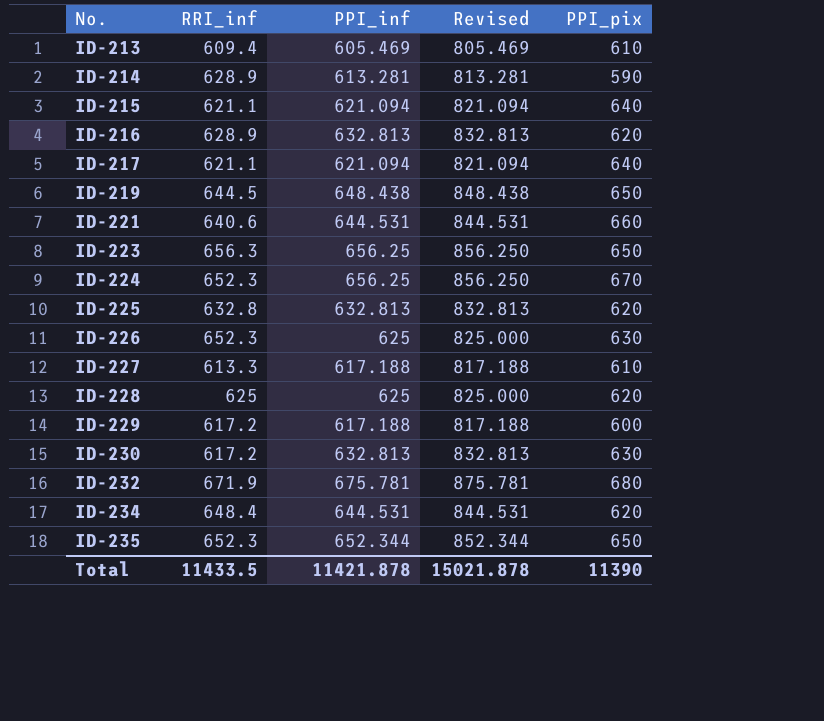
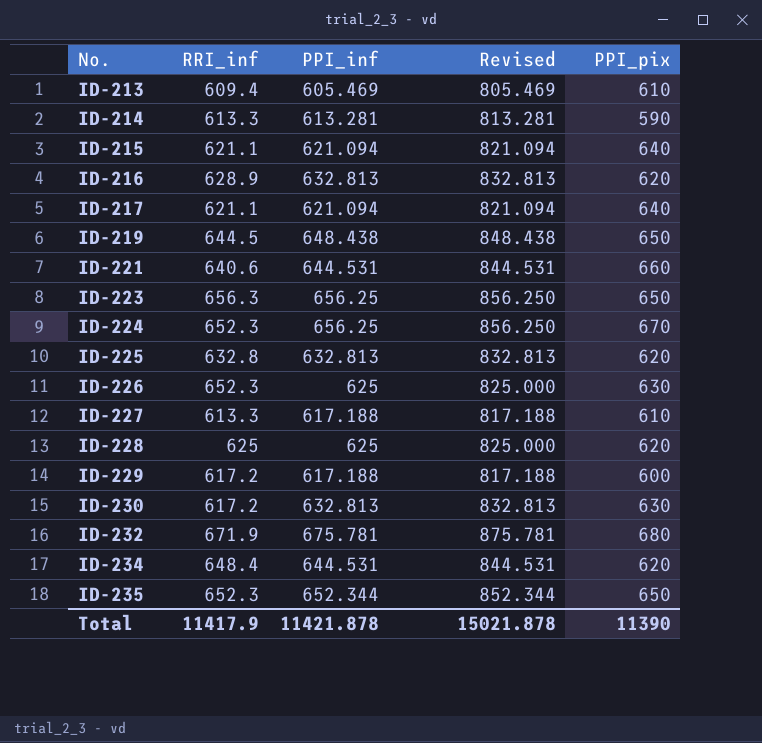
ID-214 | RRI_inf: 628.9 -> 613.3
Total | RRI_inf: 11433.5 -> 11417.9

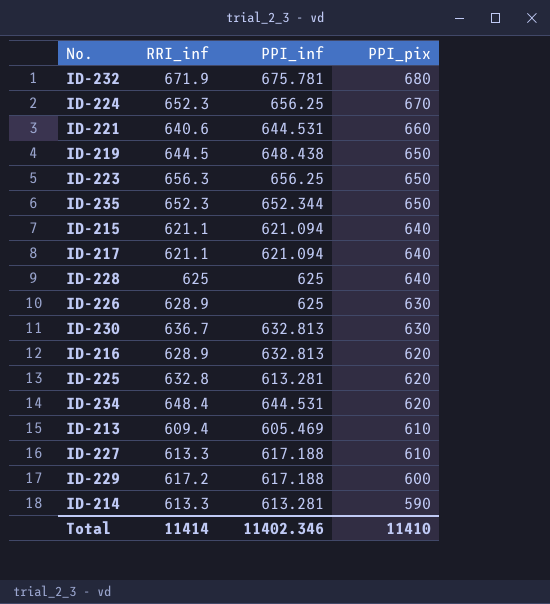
row order: No. ascending -> PPI_pix descending
column Revised | formula: [PPI_inf] + 200 -> none
ID-228 | PPI_pix: 620 -> 640
ID-226 | RRI_inf: 652.3 -> 628.9
ID-230 | RRI_inf: 617.2 -> 636.7
ID-225 | PPI_inf: 632.813 -> 613.281
Total | RRI_inf: 11417.9 -> 11414
Total | PPI_inf: 11421.878 -> 11402.346
Total | PPI_pix: 11390 -> 11410

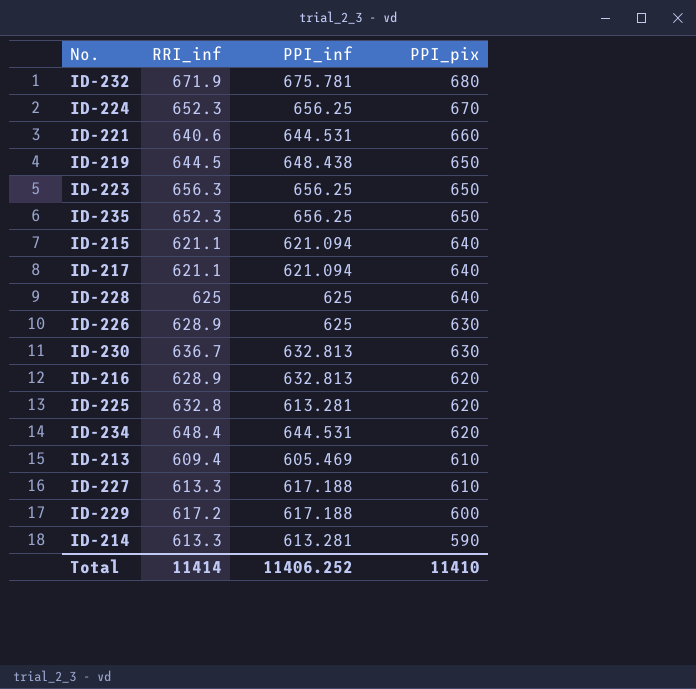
ID-235 | PPI_inf: 652.344 -> 656.25
Total | PPI_inf: 11402.346 -> 11406.252

